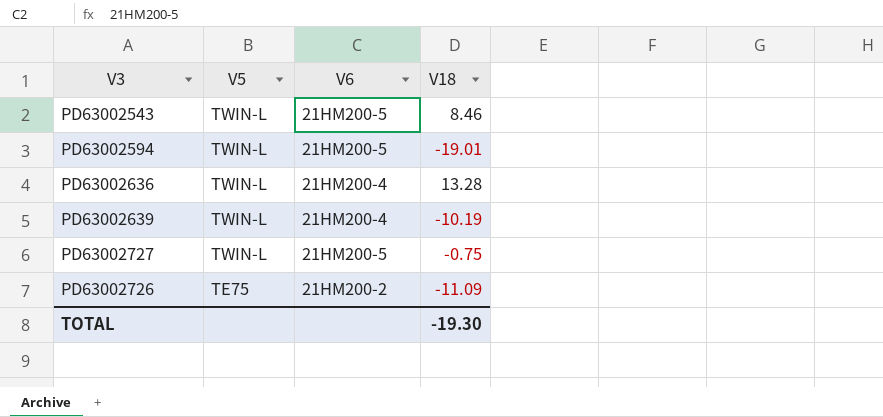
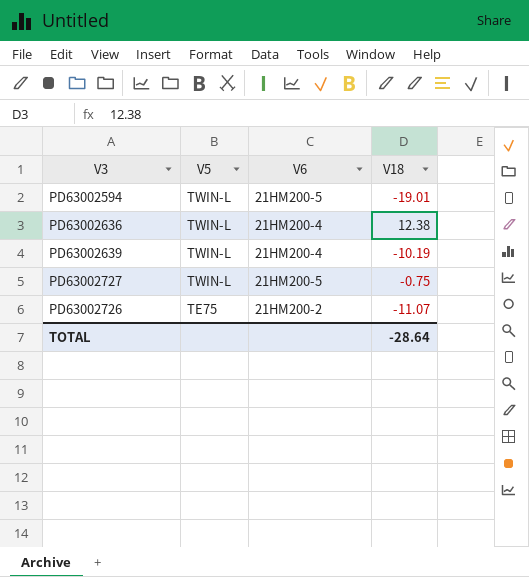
row PD63002543: TWIN-L | 21HM200-5 | 8.46 -> none
PD63002636 | V18: 13.28 -> 12.38
PD63002726 | V18: -11.09 -> -11.07
TOTAL | V18: -19.30 -> -28.64

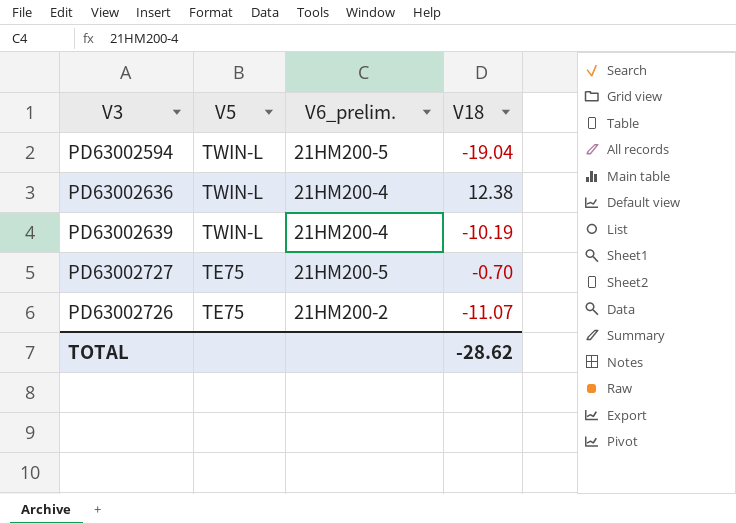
column name: V6 -> V6_prelim.
PD63002594 | V18: -19.01 -> -19.04
PD63002727 | V5: TWIN-L -> TE75
PD63002727 | V18: -0.75 -> -0.70
TOTAL | V18: -28.64 -> -28.62

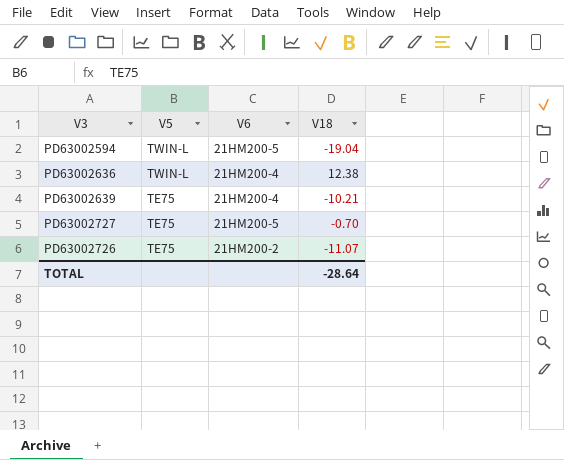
column name: V6_prelim. -> V6
PD63002639 | V5: TWIN-L -> TE75
PD63002639 | V18: -10.19 -> -10.21
TOTAL | V18: -28.62 -> -28.64

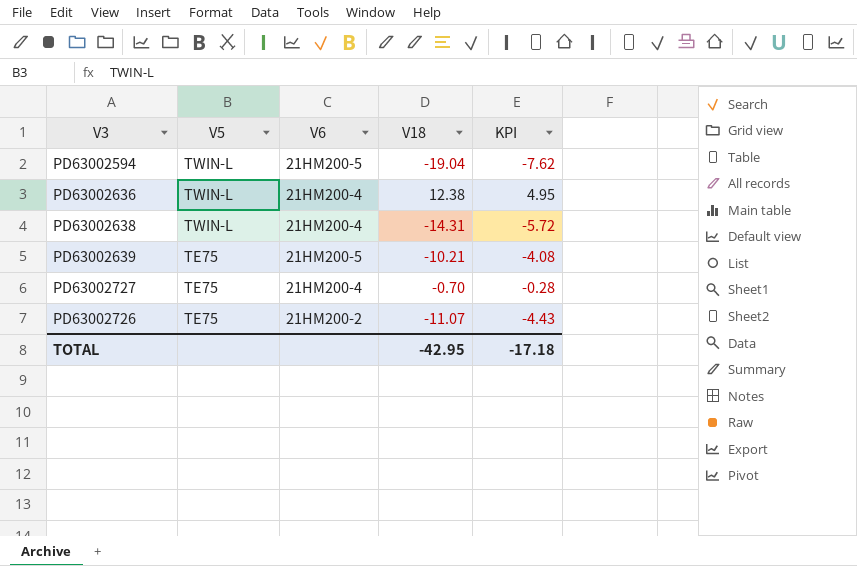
column KPI | formula: none -> [V18] * 0.4
row PD63002638: none -> TWIN-L | 21HM200-4 | -14.31 | -5.72
PD63002639 | V6: 21HM200-4 -> 21HM200-5
PD63002727 | V6: 21HM200-5 -> 21HM200-4
TOTAL | V18: -28.64 -> -42.95

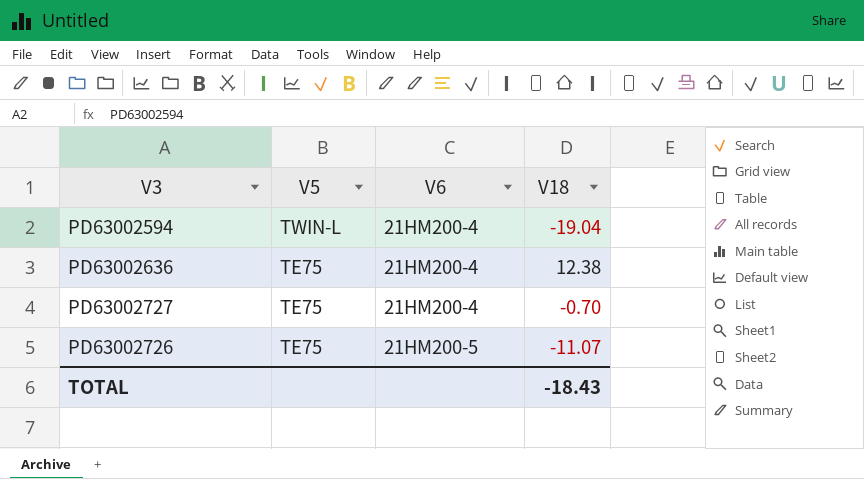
column KPI | formula: [V18] * 0.4 -> none
row PD63002638: TWIN-L | 21HM200-4 | -14.31 | -5.72 -> none
row PD63002639: TE75 | 21HM200-5 | -10.21 | -4.08 -> none
PD63002594 | V6: 21HM200-5 -> 21HM200-4
PD63002636 | V5: TWIN-L -> TE75
PD63002726 | V6: 21HM200-2 -> 21HM200-5
TOTAL | V18: -42.95 -> -18.43

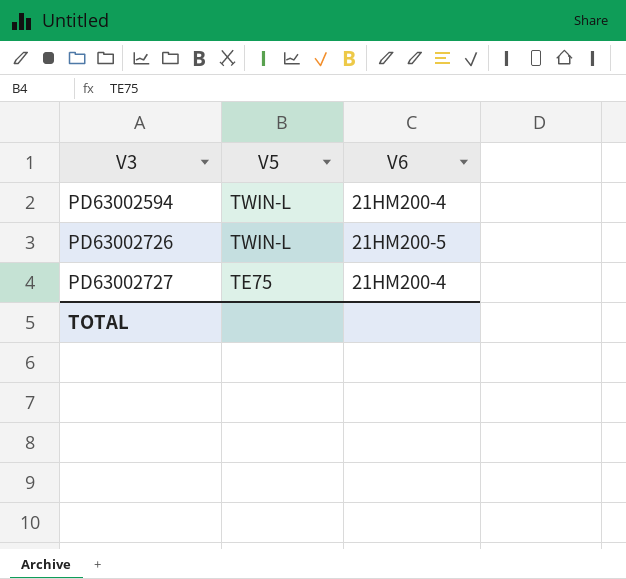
row order: V5 descending -> V3 ascending
column V18 | position: 4 -> none
row PD63002636: TE75 | 21HM200-4 | 12.38 -> none
PD63002726 | V5: TE75 -> TWIN-L

